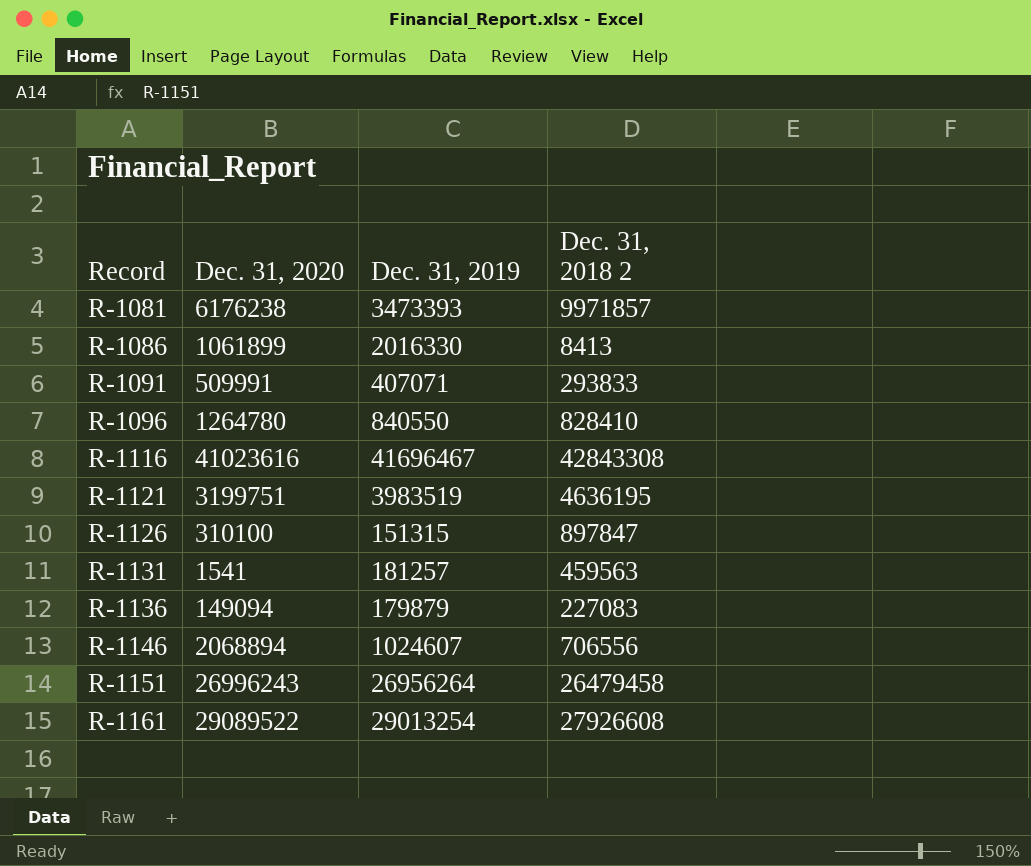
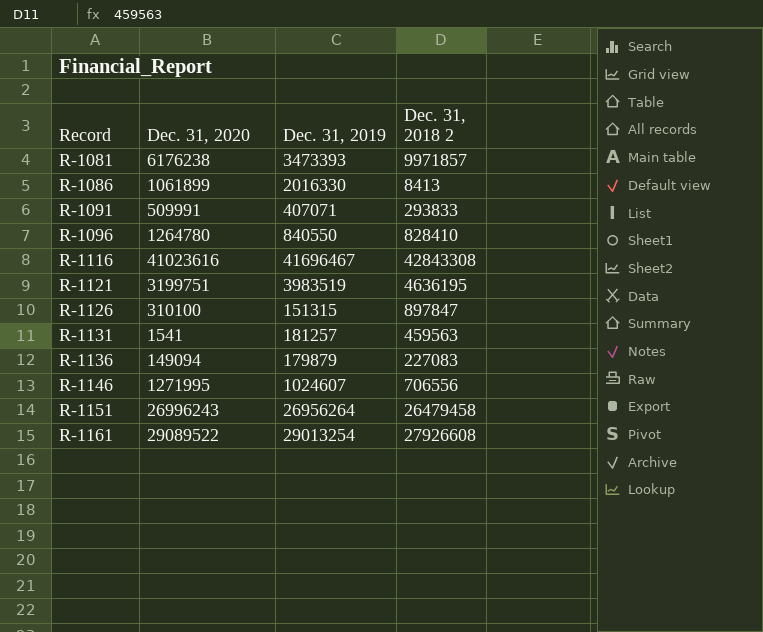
R-1146 | Dec. 31, 2020: 2068894 -> 1271995

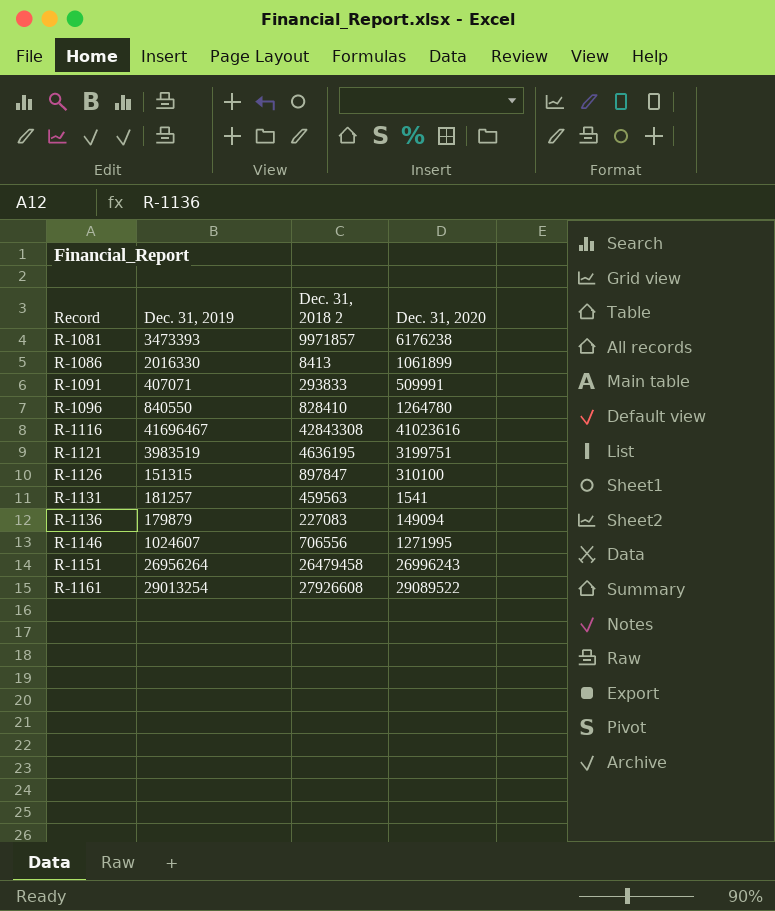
column Dec. 31, 2020 | position: 2 -> 4

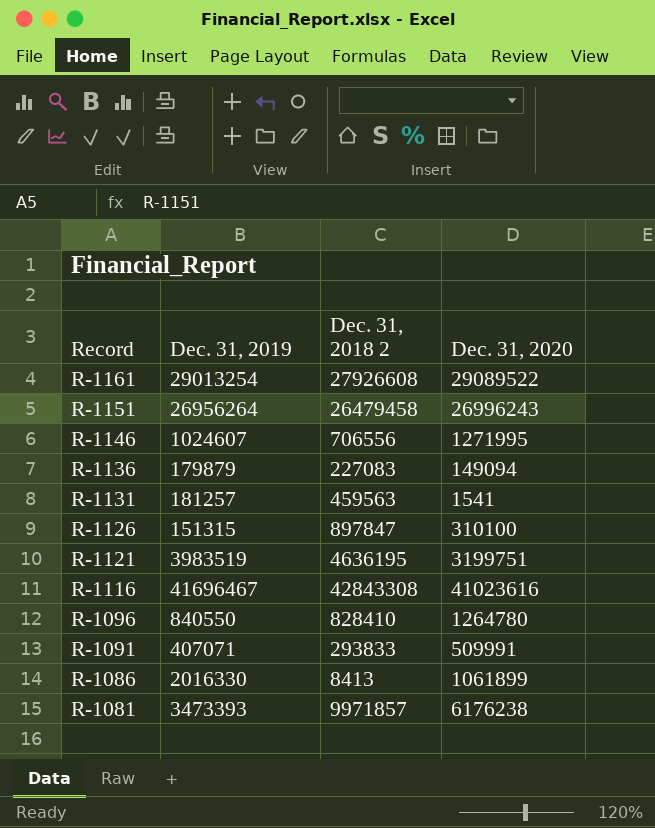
row order: Record ascending -> Record descending

